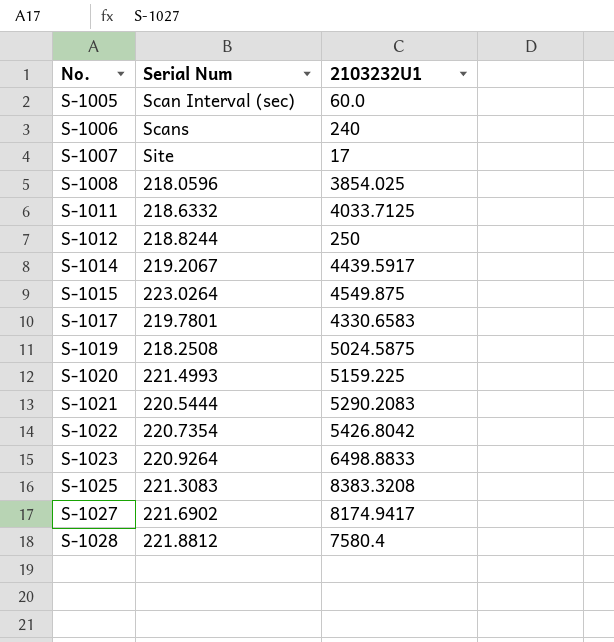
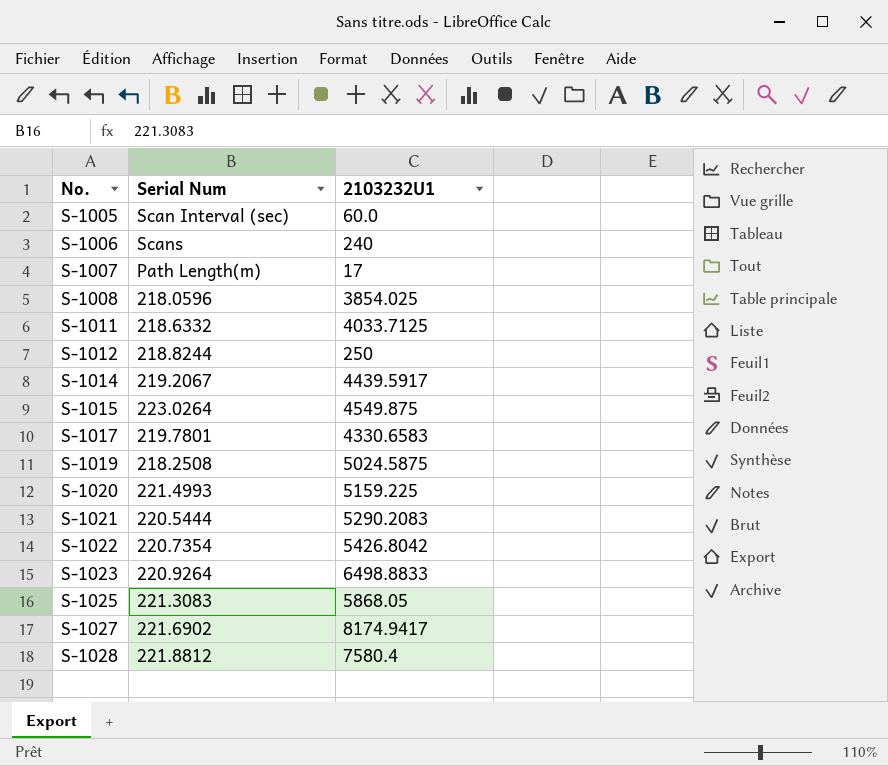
S-1007 | Serial Num: Site -> Path Length(m)
S-1025 | 2103232U1: 8383.3208 -> 5868.05

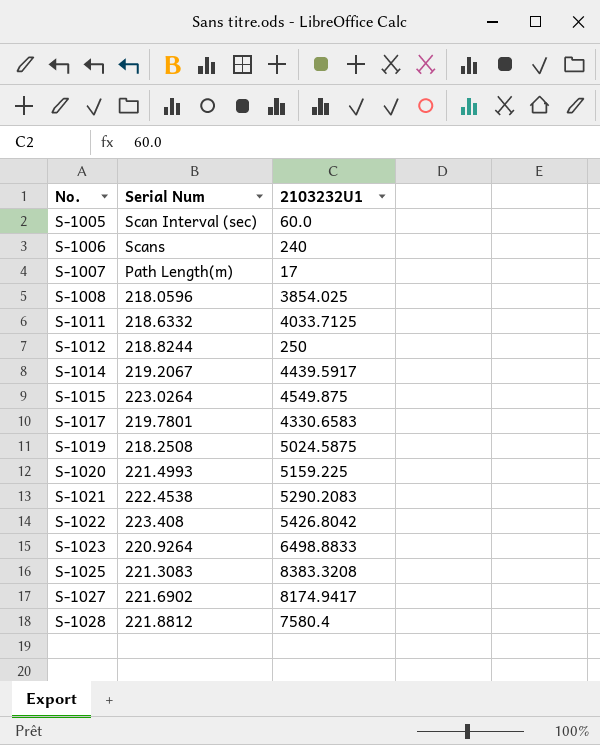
S-1021 | Serial Num: 220.5444 -> 222.4538
S-1022 | Serial Num: 220.7354 -> 223.408
S-1025 | 2103232U1: 5868.05 -> 8383.3208

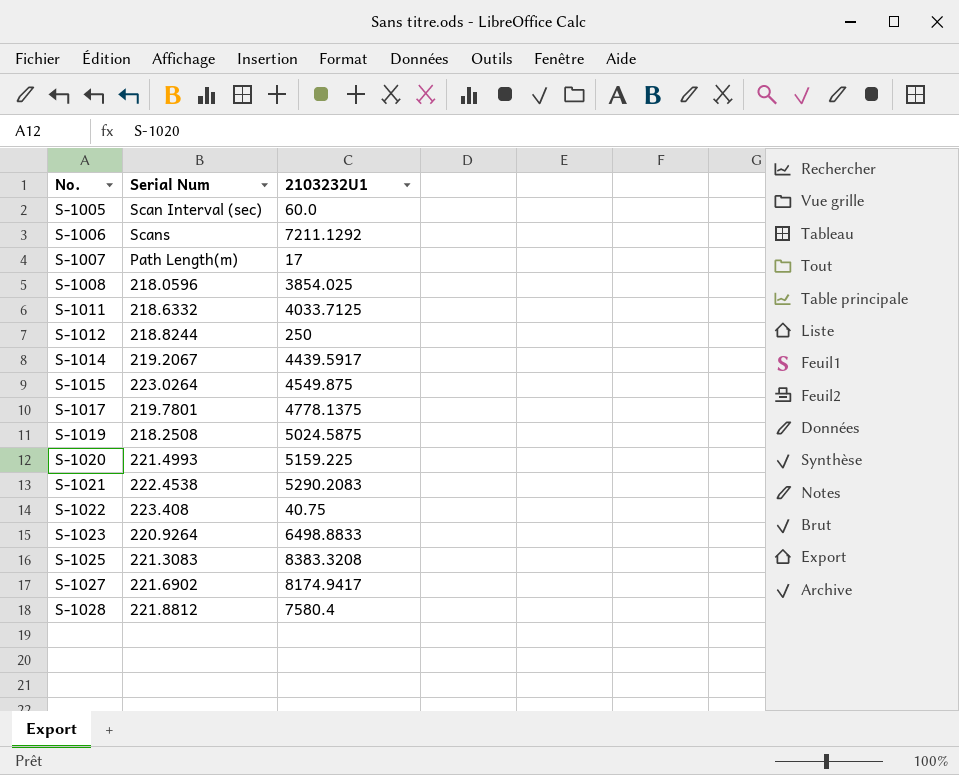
S-1006 | 2103232U1: 240 -> 7211.1292
S-1017 | 2103232U1: 4330.6583 -> 4778.1375
S-1022 | 2103232U1: 5426.8042 -> 40.75

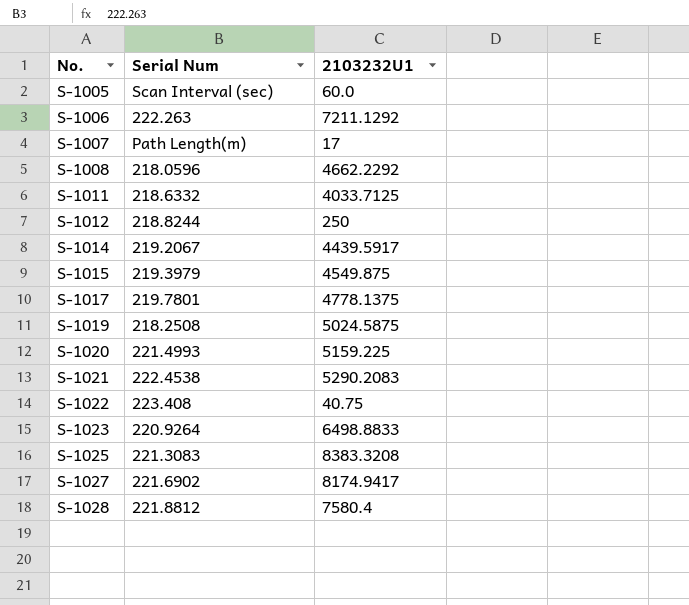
S-1006 | Serial Num: Scans -> 222.263
S-1008 | 2103232U1: 3854.025 -> 4662.2292
S-1015 | Serial Num: 223.0264 -> 219.3979

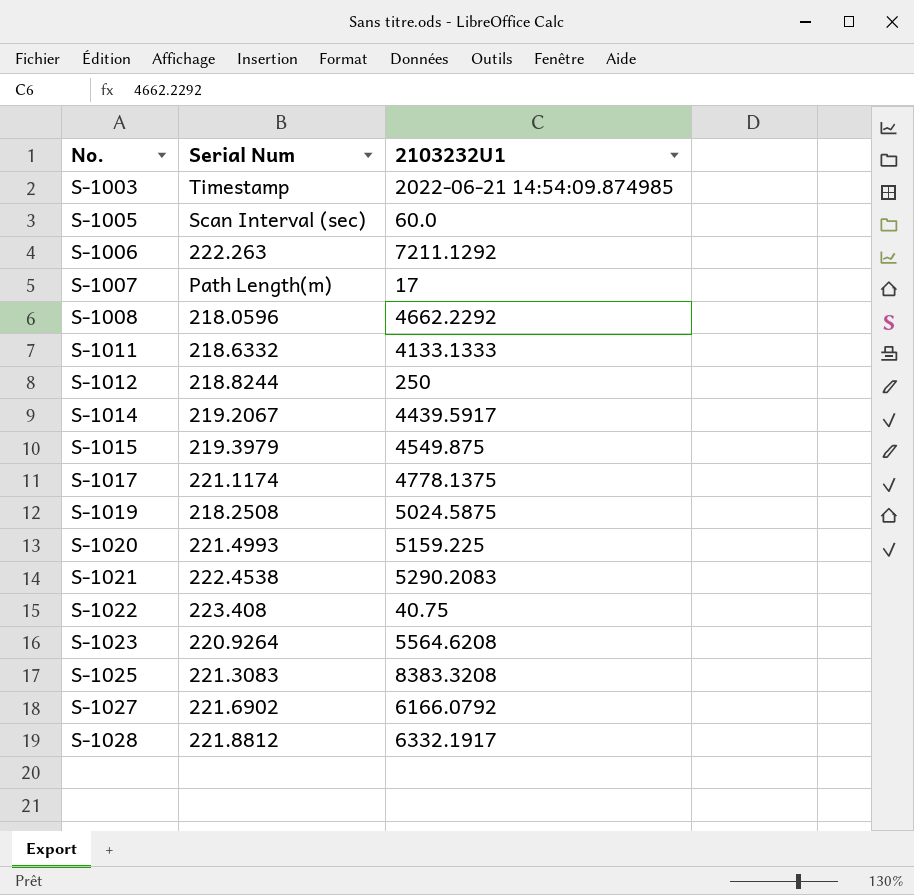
row S-1003: none -> Timestamp | 2022-06-21 14:54:09.874985
S-1011 | 2103232U1: 4033.7125 -> 4133.1333
S-1017 | Serial Num: 219.7801 -> 221.1174
S-1023 | 2103232U1: 6498.8833 -> 5564.6208
S-1027 | 2103232U1: 8174.9417 -> 6166.0792
S-1028 | 2103232U1: 7580.4 -> 6332.1917

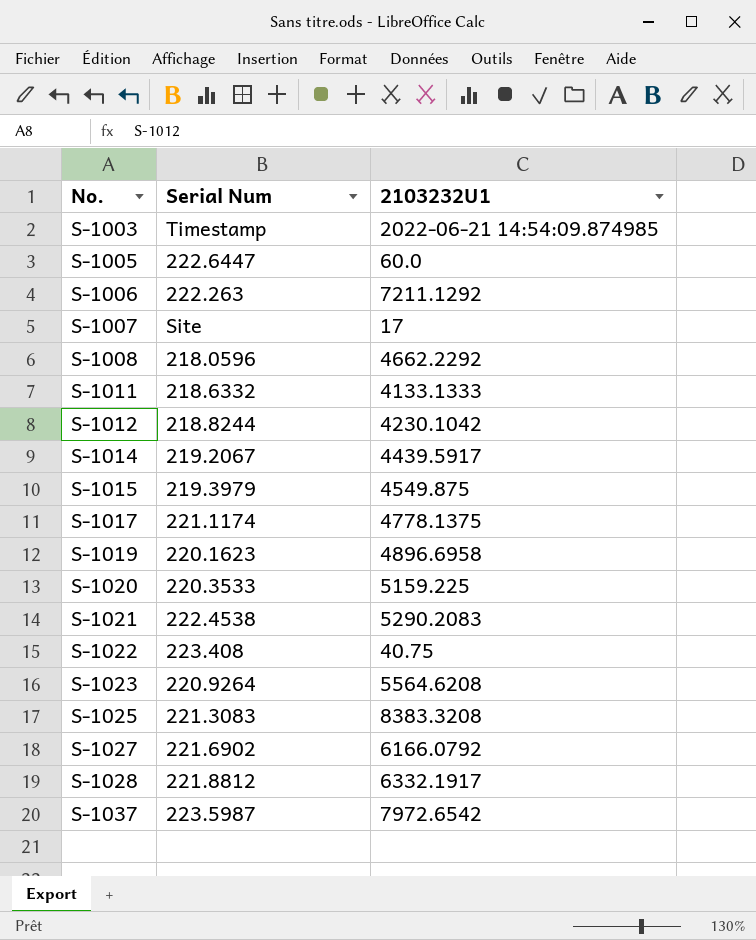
S-1005 | Serial Num: Scan Interval (sec) -> 222.6447
S-1007 | Serial Num: Path Length(m) -> Site
S-1012 | 2103232U1: 250 -> 4230.1042
S-1019 | Serial Num: 218.2508 -> 220.1623
S-1019 | 2103232U1: 5024.5875 -> 4896.6958
S-1020 | Serial Num: 221.4993 -> 220.3533
row S-1037: none -> 223.5987 | 7972.6542

